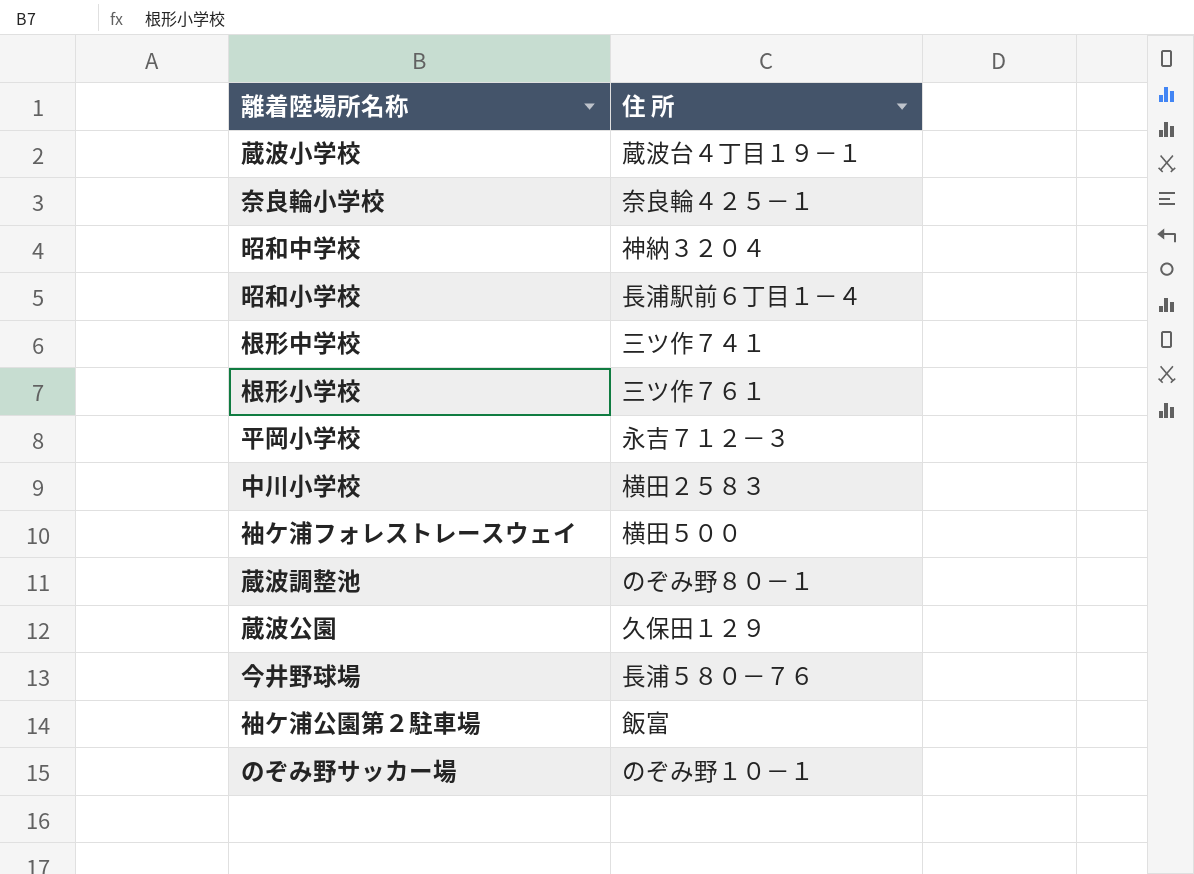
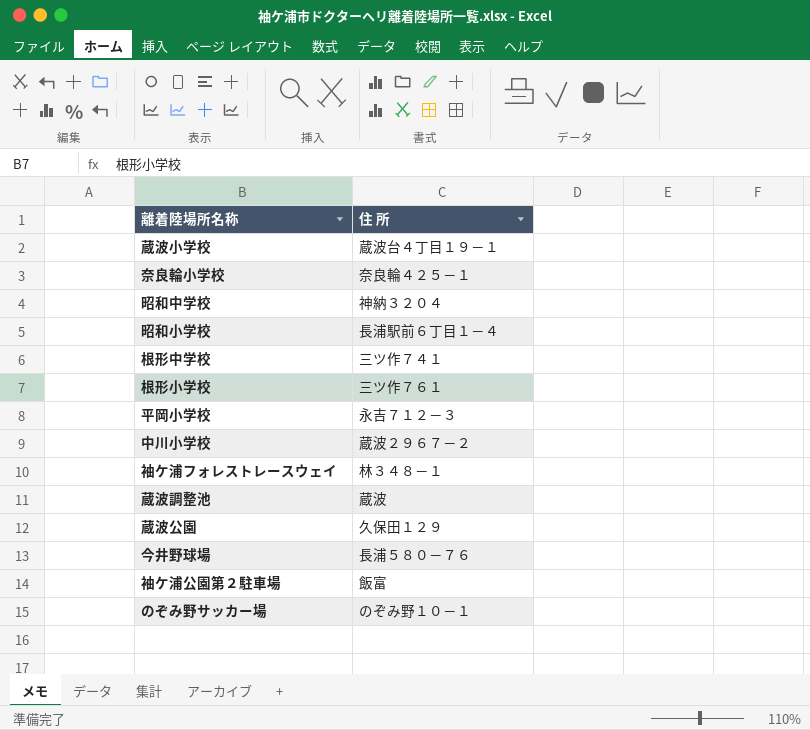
中川小学校 | 住 所: 横田２５８３ -> 蔵波２９６７－２
袖ケ浦フォレストレースウェイ | 住 所: 横田５００ -> 林３４８－１
蔵波調整池 | 住 所: のぞみ野８０－１ -> 蔵波

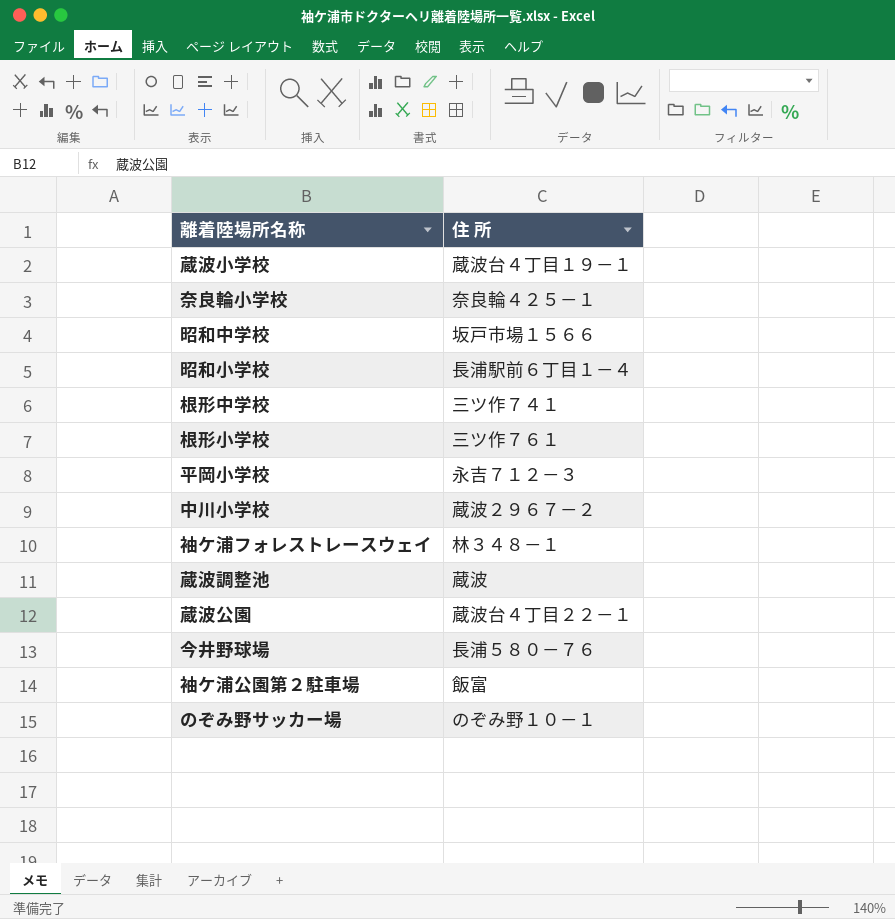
昭和中学校 | 住 所: 神納３２０４ -> 坂戸市場１５６６
蔵波公園 | 住 所: 久保田１２９ -> 蔵波台４丁目２２－１

